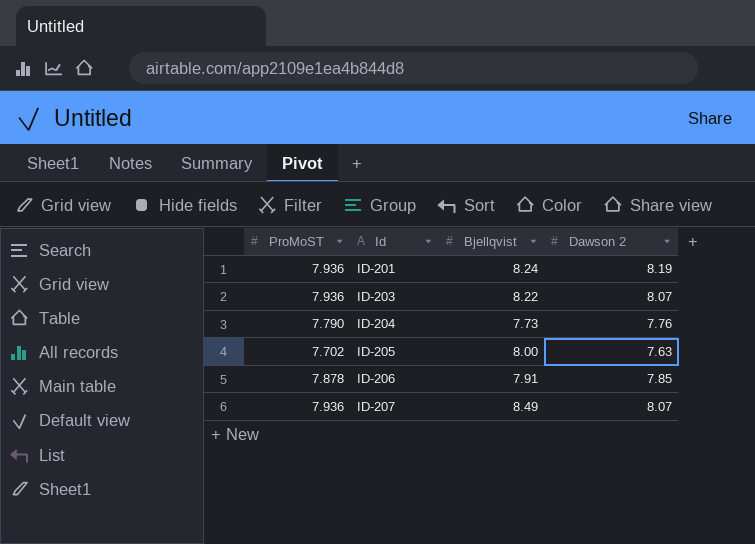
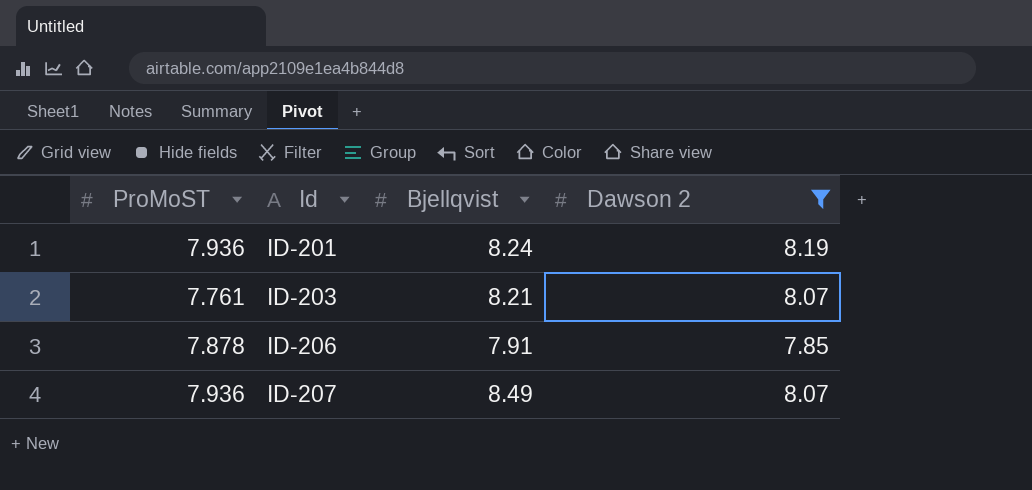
filter: none -> Dawson 2 >= 7.85
ID-203 | ProMoST: 7.936 -> 7.761
ID-203 | Bjellqvist: 8.22 -> 8.21

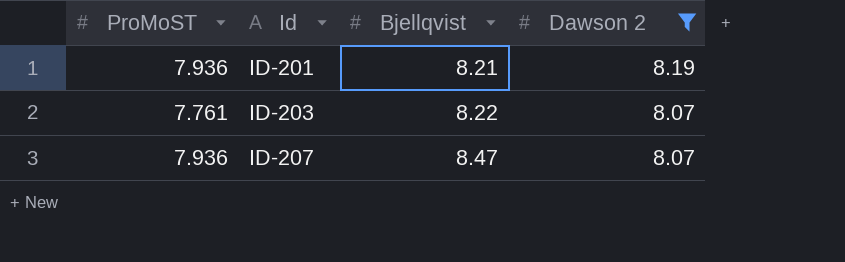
row ID-206: 7.878 | 7.91 | 7.85 -> none
ID-201 | Bjellqvist: 8.24 -> 8.21
ID-203 | Bjellqvist: 8.21 -> 8.22
ID-207 | Bjellqvist: 8.49 -> 8.47

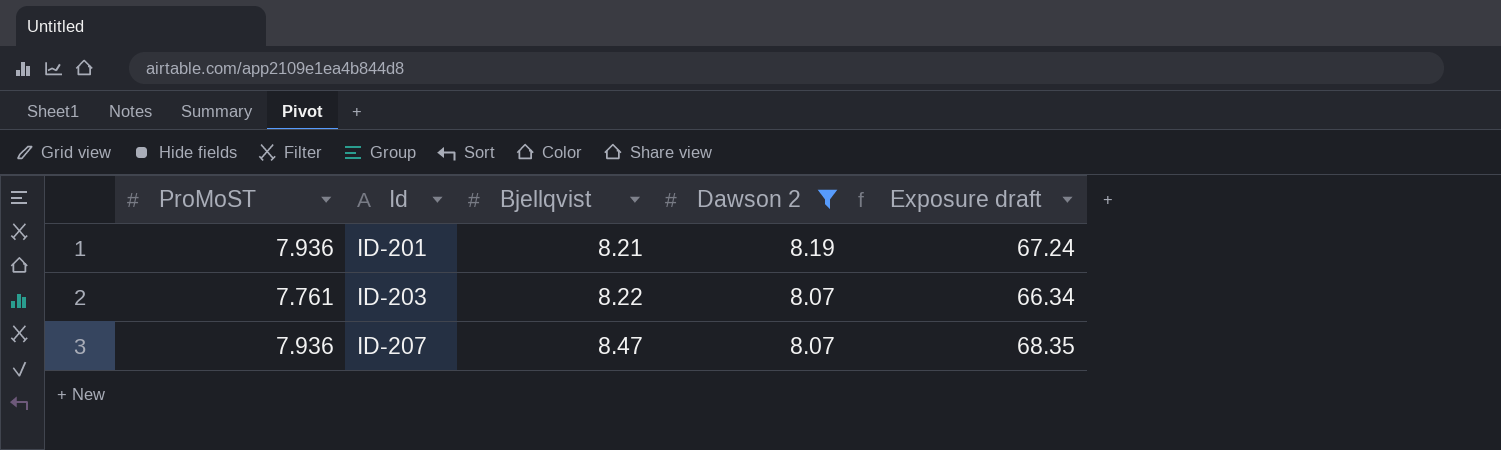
column Exposure draft | formula: none -> [Bjellqvist] * [Dawson 2]

